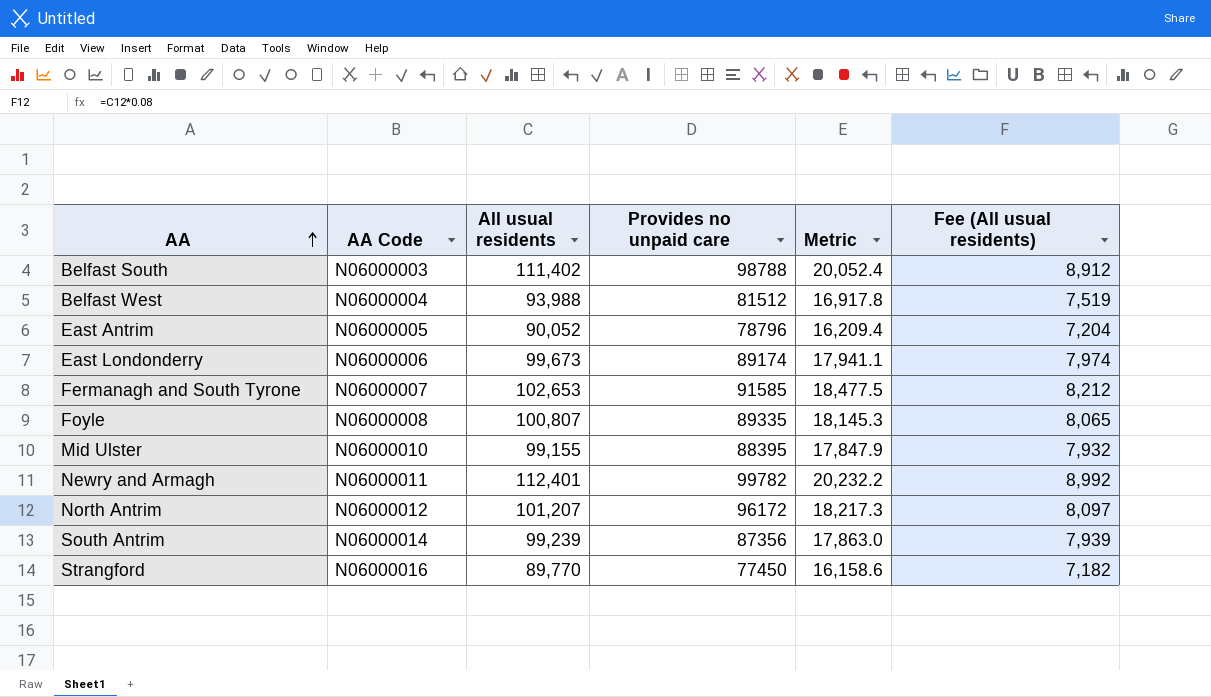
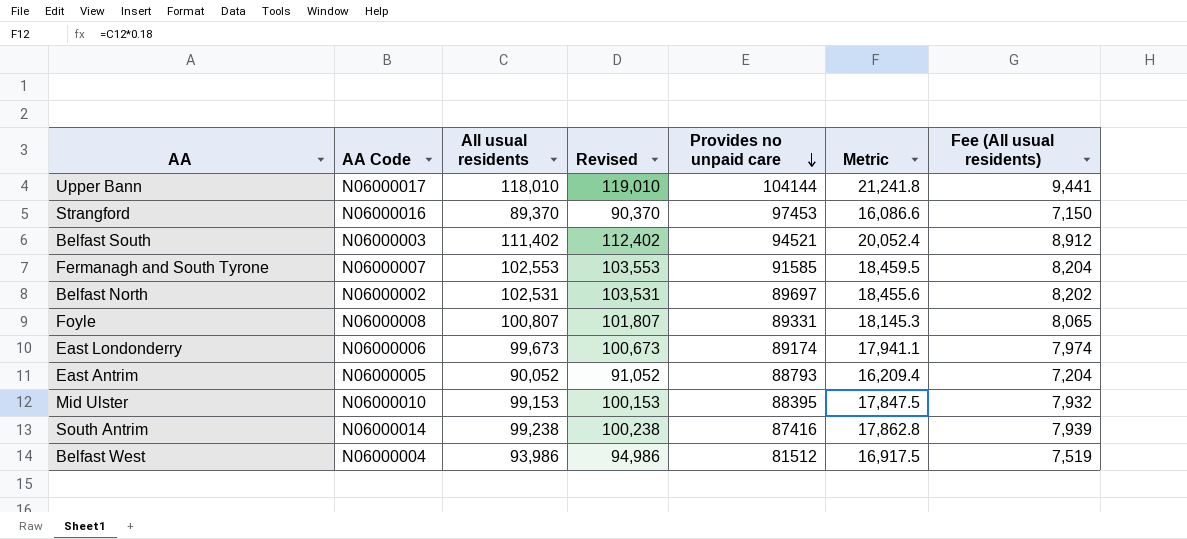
row order: AA ascending -> Provides no unpaid care descending
column Revised | formula: none -> [All usual residents] + 1000
row Newry and Armagh: N06000011 | 112,401 | 99782 | 20,232.2 | 8,992 -> none
row North Antrim: N06000012 | 101,207 | 96172 | 18,217.3 | 8,097 -> none
row Upper Bann: none -> N06000017 | 118,010 | 119,010 | 104144 | 21,241.8 | 9,441
Strangford | All usual residents: 89,770 -> 89,370
Strangford | Provides no unpaid care: 77450 -> 97453
Strangford | Metric: 16,158.6 -> 16,086.6
Strangford | Fee (All usual residents): 7,182 -> 7,150
Belfast South | Provides no unpaid care: 98788 -> 94521
Fermanagh and South Tyrone | All usual residents: 102,653 -> 102,553
Fermanagh and South Tyrone | Metric: 18,477.5 -> 18,459.5
Fermanagh and South Tyrone | Fee (All usual residents): 8,212 -> 8,204
row Belfast North: none -> N06000002 | 102,531 | 103,531 | 89697 | 18,455.6 | 8,202
Foyle | Provides no unpaid care: 89335 -> 89331
East Antrim | Provides no unpaid care: 78796 -> 88793
Mid Ulster | All usual residents: 99,155 -> 99,153
Mid Ulster | Metric: 17,847.9 -> 17,847.5
South Antrim | All usual residents: 99,239 -> 99,238
South Antrim | Provides no unpaid care: 87356 -> 87416
South Antrim | Metric: 17,863.0 -> 17,862.8
Belfast West | All usual residents: 93,988 -> 93,986
Belfast West | Metric: 16,917.8 -> 16,917.5

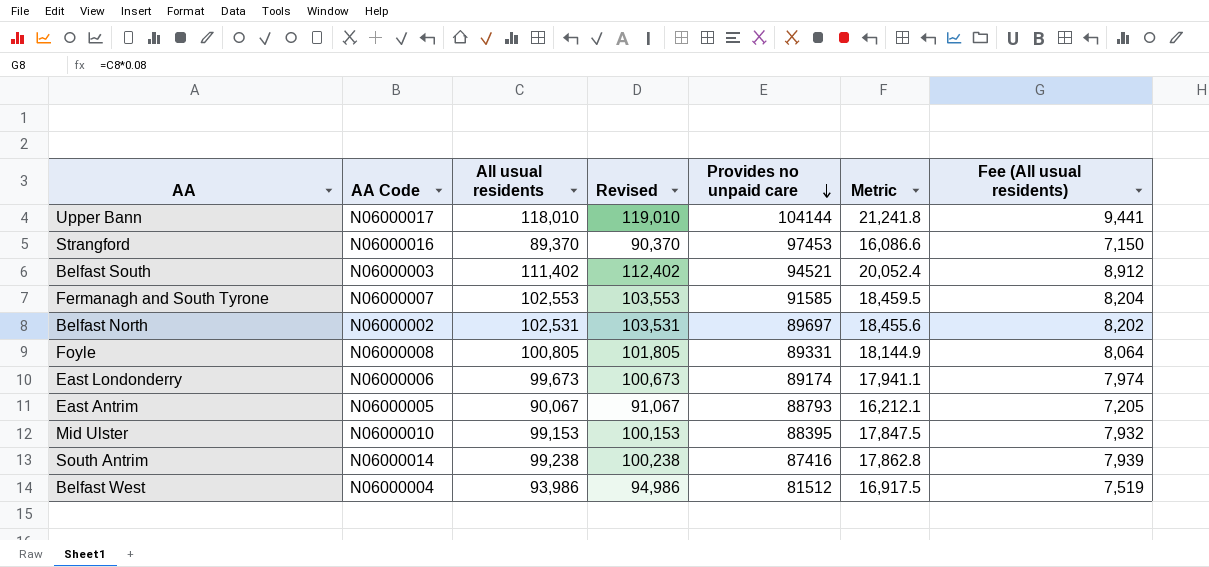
Foyle | All usual residents: 100,807 -> 100,805
Foyle | Revised: 101,807 -> 101,805
Foyle | Metric: 18,145.3 -> 18,144.9
Foyle | Fee (All usual residents): 8,065 -> 8,064
East Antrim | All usual residents: 90,052 -> 90,067
East Antrim | Revised: 91,052 -> 91,067
East Antrim | Metric: 16,209.4 -> 16,212.1
East Antrim | Fee (All usual residents): 7,204 -> 7,205

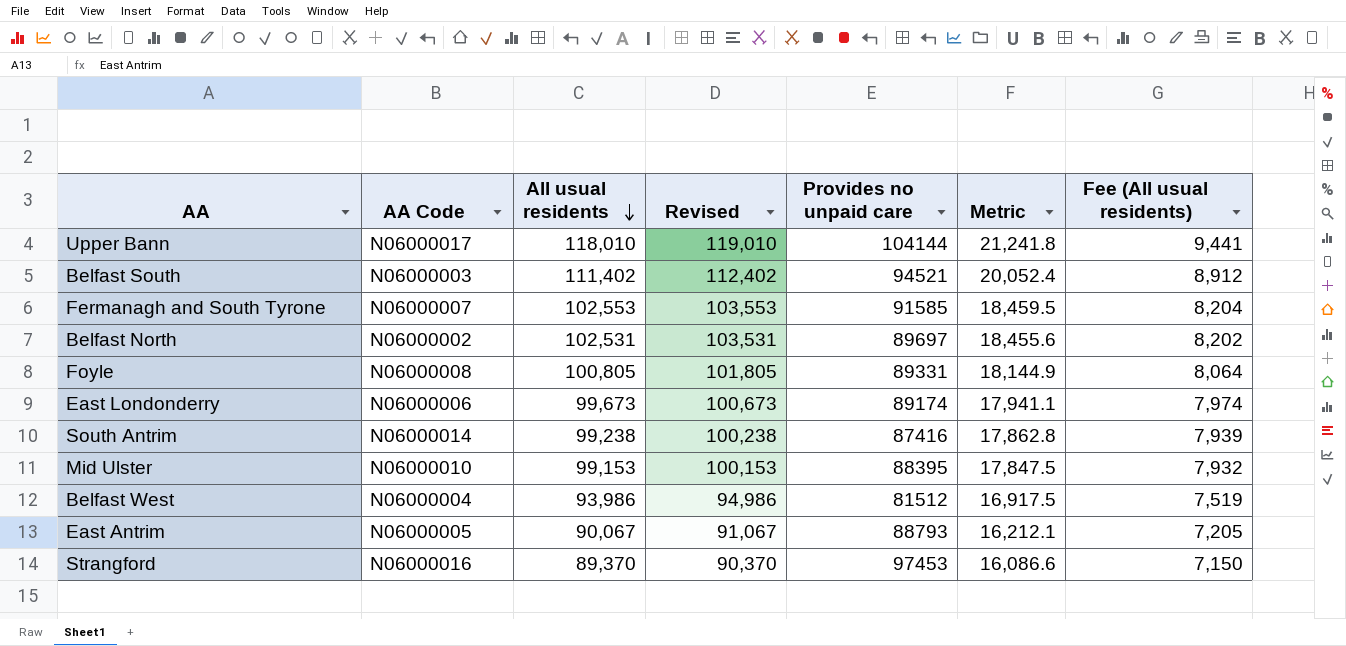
row order: Provides no unpaid care descending -> All usual residents descending

